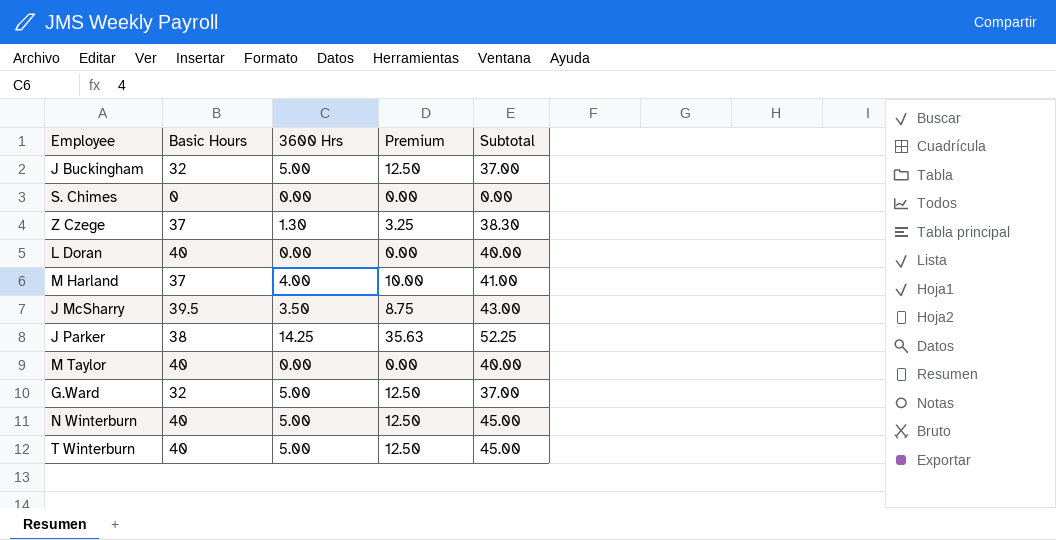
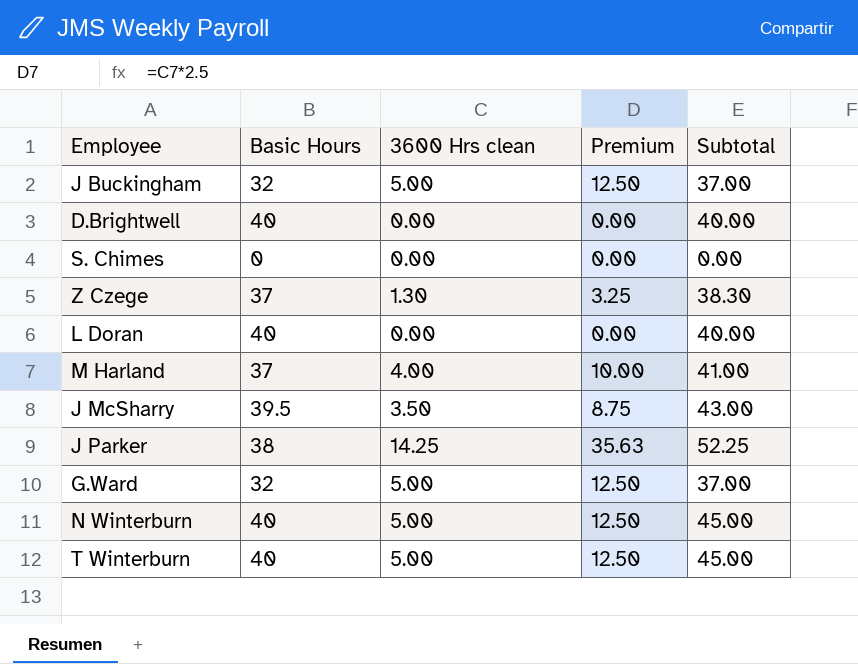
column name: 3600 Hrs -> 3600 Hrs clean
row M Taylor: 40 | 0.00 | 0.00 | 40.00 -> none
row D.Brightwell: none -> 40 | 0.00 | 0.00 | 40.00

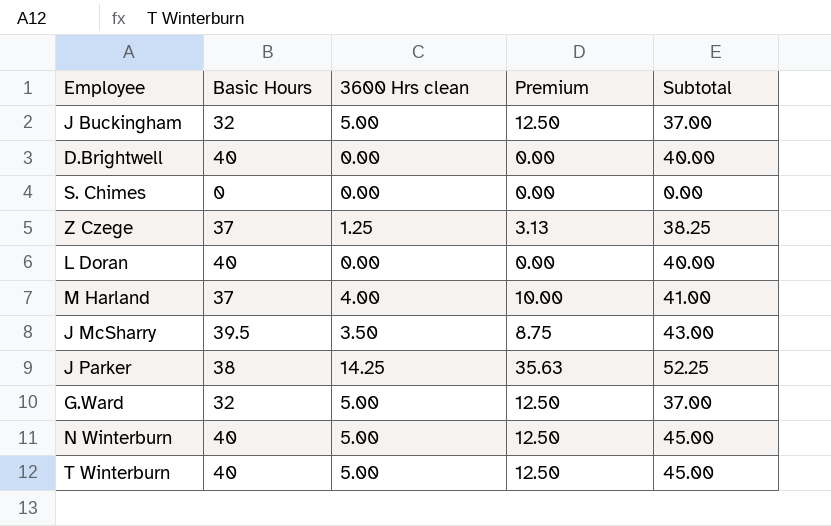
Z Czege | 3600 Hrs clean: 1.30 -> 1.25
Z Czege | Premium: 3.25 -> 3.13
Z Czege | Subtotal: 38.30 -> 38.25

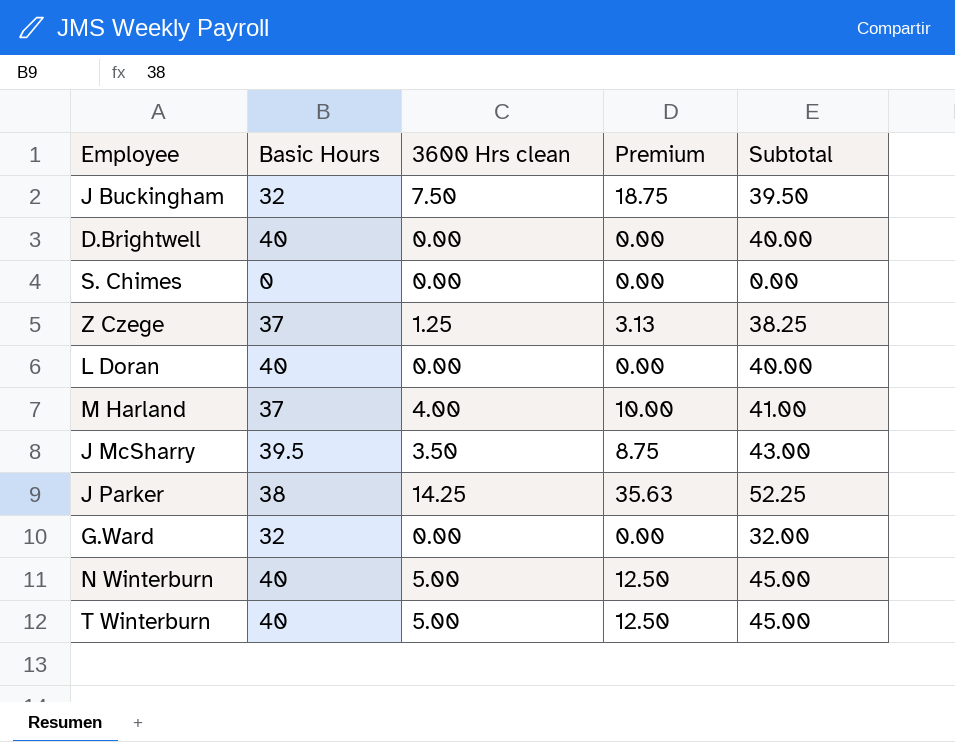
J Buckingham | 3600 Hrs clean: 5.00 -> 7.50
J Buckingham | Premium: 12.50 -> 18.75
J Buckingham | Subtotal: 37.00 -> 39.50
G.Ward | 3600 Hrs clean: 5.00 -> 0.00
G.Ward | Premium: 12.50 -> 0.00
G.Ward | Subtotal: 37.00 -> 32.00

